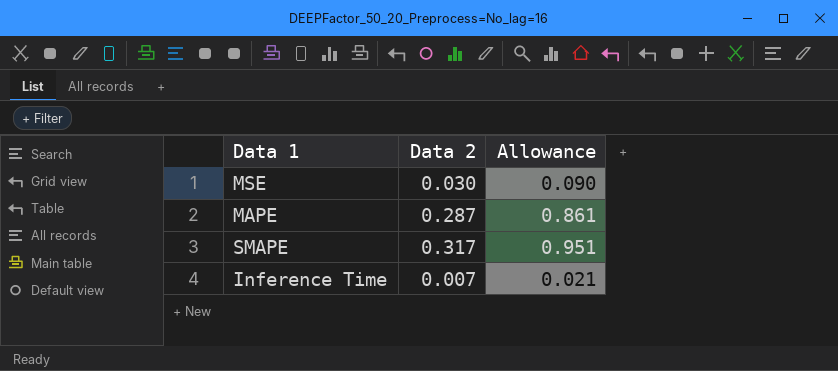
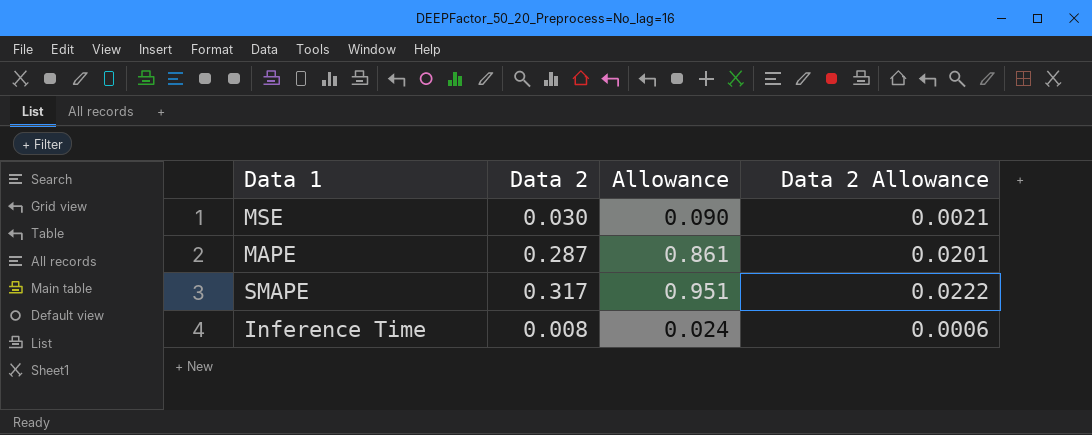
column Data 2 Allowance | formula: none -> [Data 2] * 0.07
Inference Time | Data 2: 0.007 -> 0.008
Inference Time | Allowance: 0.021 -> 0.024

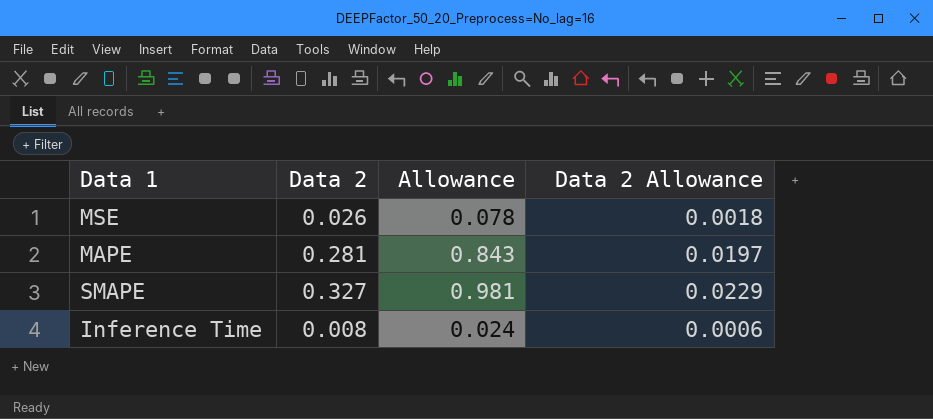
MSE | Data 2: 0.030 -> 0.026
MSE | Allowance: 0.090 -> 0.078
MSE | Data 2 Allowance: 0.0021 -> 0.0018
MAPE | Data 2: 0.287 -> 0.281
MAPE | Allowance: 0.861 -> 0.843
MAPE | Data 2 Allowance: 0.0201 -> 0.0197
SMAPE | Data 2: 0.317 -> 0.327
SMAPE | Allowance: 0.951 -> 0.981
SMAPE | Data 2 Allowance: 0.0222 -> 0.0229

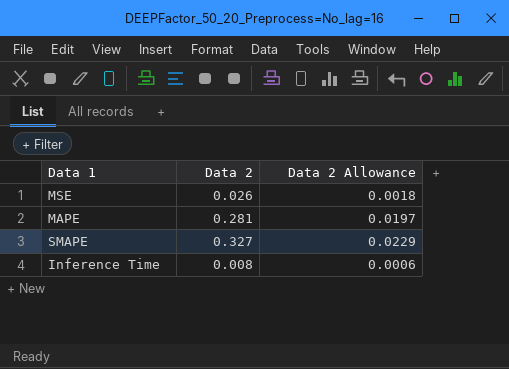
column Allowance | formula: [Data 2] * 3 -> none

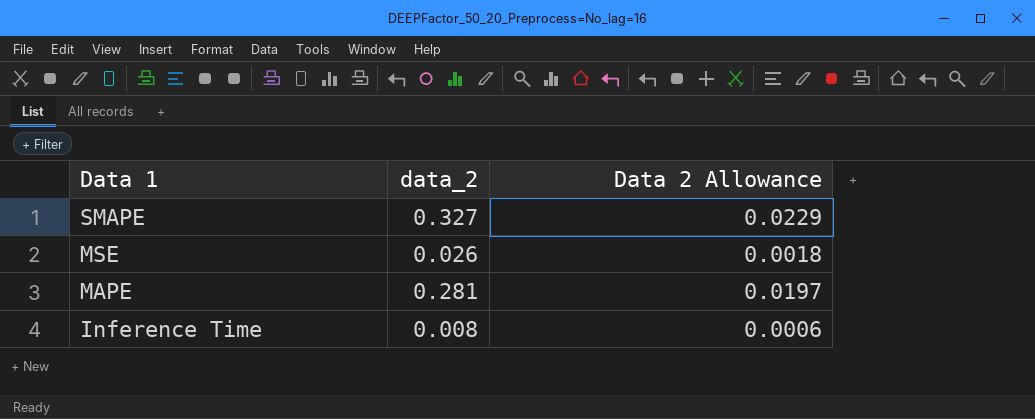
row order: none -> Data 1 descending
column name: Data 2 -> data_2

